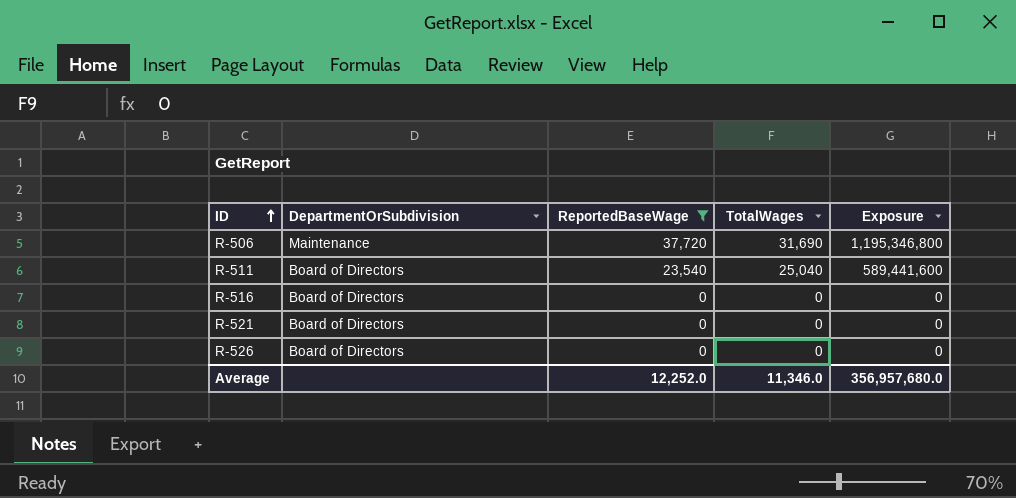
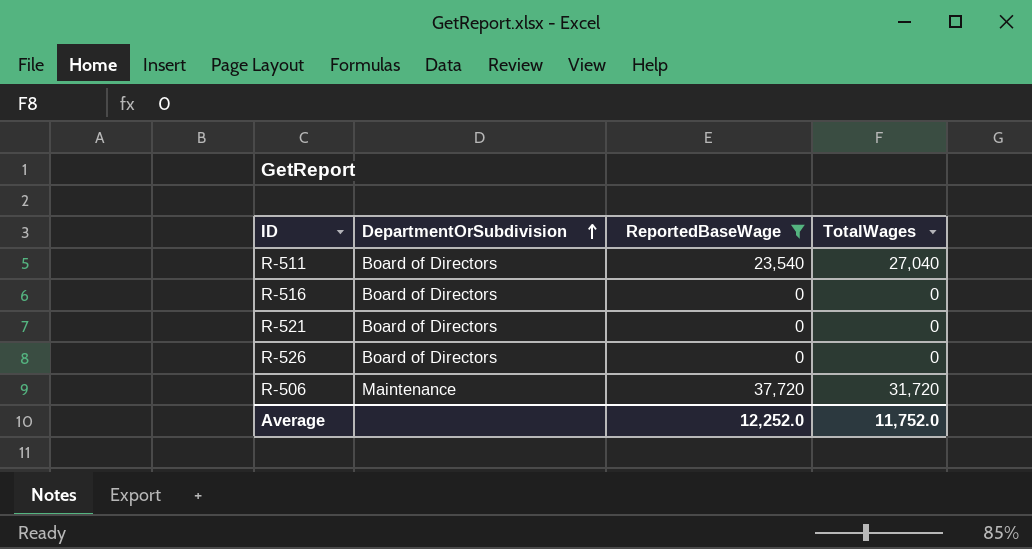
row order: ID ascending -> DepartmentOrSubdivision ascending
column Exposure | formula: [ReportedBaseWage] * [TotalWages] -> none
R-511 | TotalWages: 25,040 -> 27,040
R-506 | TotalWages: 31,690 -> 31,720
Average | TotalWages: 11,346.0 -> 11,752.0

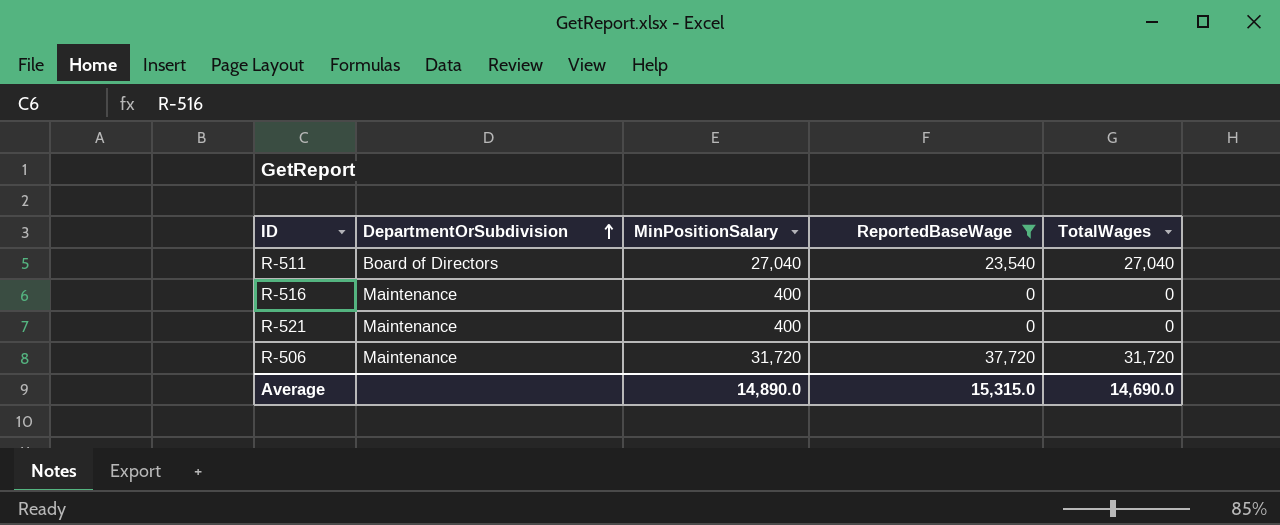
column MinPositionSalary | position: none -> 3
row R-526: Board of Directors | 0 | 0 -> none
R-516 | DepartmentOrSubdivision: Board of Directors -> Maintenance
R-521 | DepartmentOrSubdivision: Board of Directors -> Maintenance
Average | ReportedBaseWage: 12,252.0 -> 15,315.0
Average | TotalWages: 11,752.0 -> 14,690.0

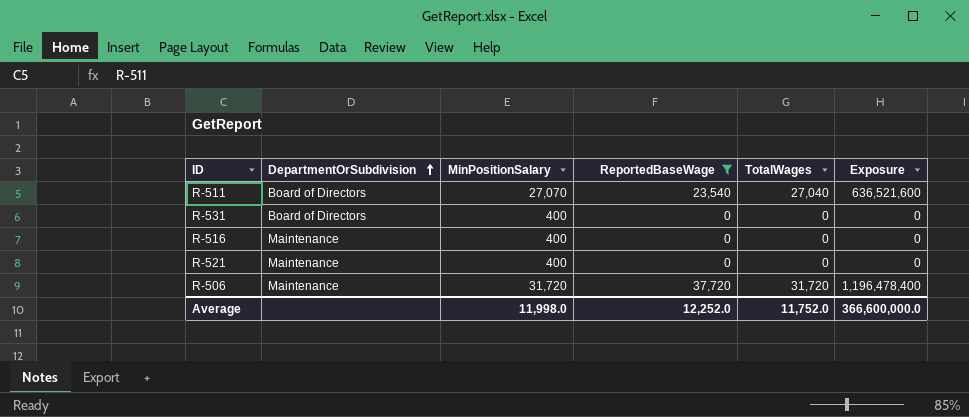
column Exposure | formula: none -> [ReportedBaseWage] * [TotalWages]
R-511 | MinPositionSalary: 27,040 -> 27,070
row R-531: none -> Board of Directors | 400 | 0 | 0 | 0
Average | MinPositionSalary: 14,890.0 -> 11,998.0
Average | ReportedBaseWage: 15,315.0 -> 12,252.0
Average | TotalWages: 14,690.0 -> 11,752.0

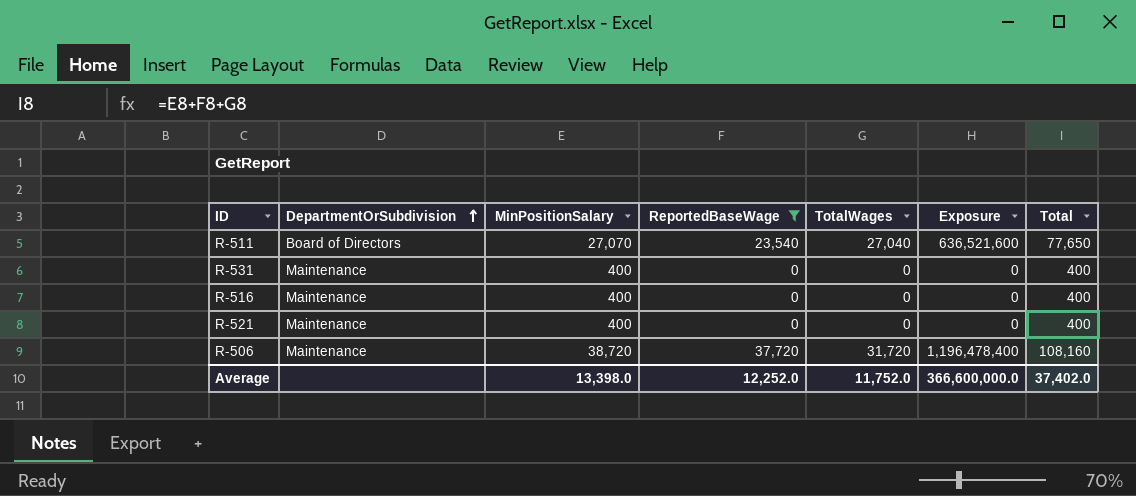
column Total | formula: none -> [MinPositionSalary] + [ReportedBaseWage] + [TotalWages]
R-531 | DepartmentOrSubdivision: Board of Directors -> Maintenance
R-506 | MinPositionSalary: 31,720 -> 38,720
Average | MinPositionSalary: 11,998.0 -> 13,398.0

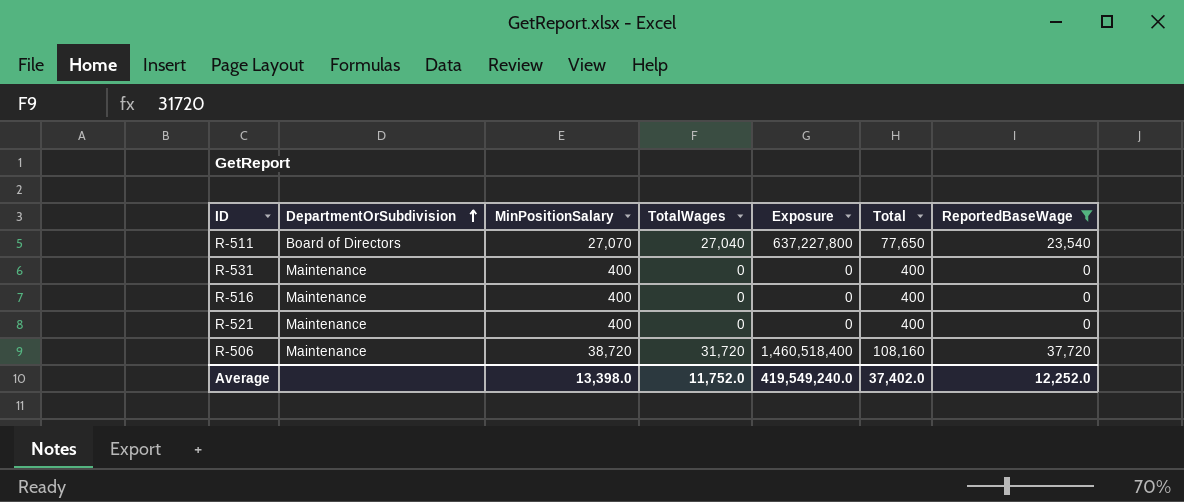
column Exposure | formula: [ReportedBaseWage] * [TotalWages] -> [MinPositionSalary] * [ReportedBaseWage]
column ReportedBaseWage | position: 4 -> 7
Average | Exposure: 366,600,000.0 -> 419,549,240.0

